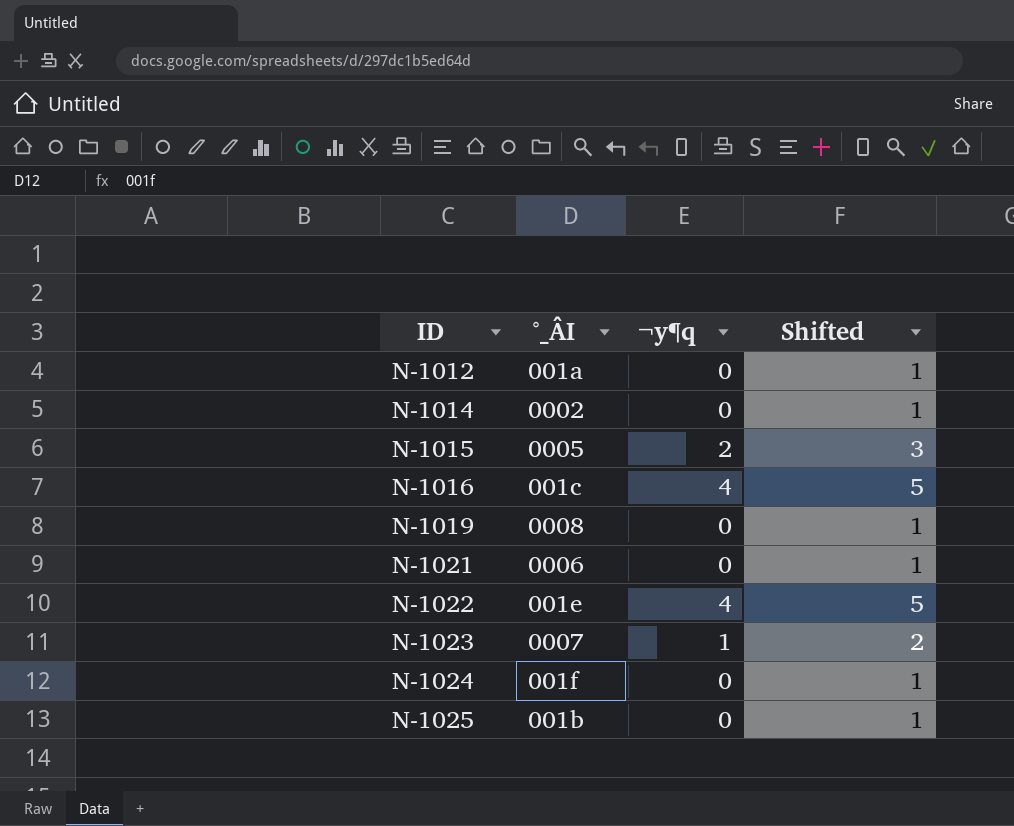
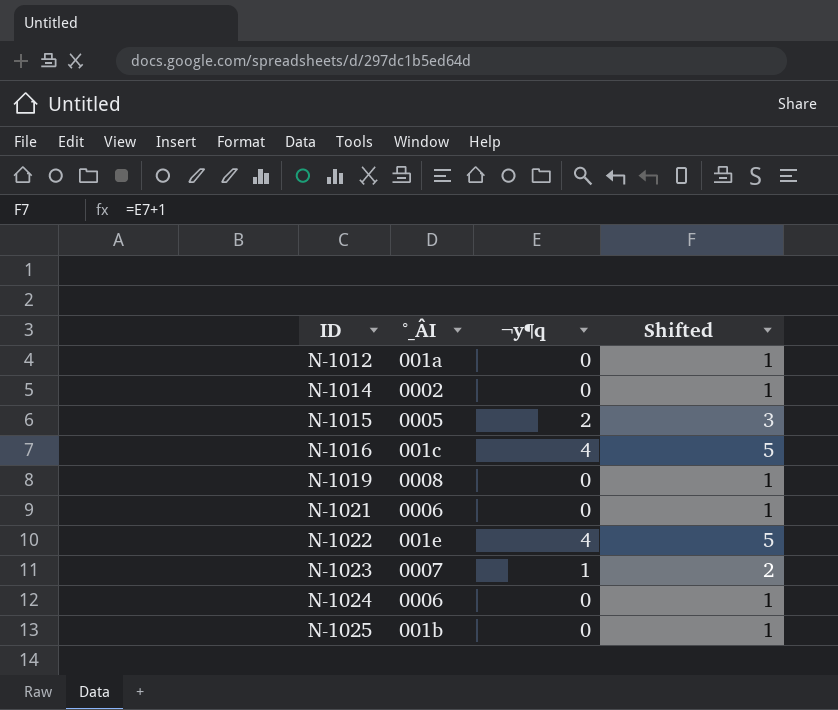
N-1024 | °_ÂI: 001f -> 0006

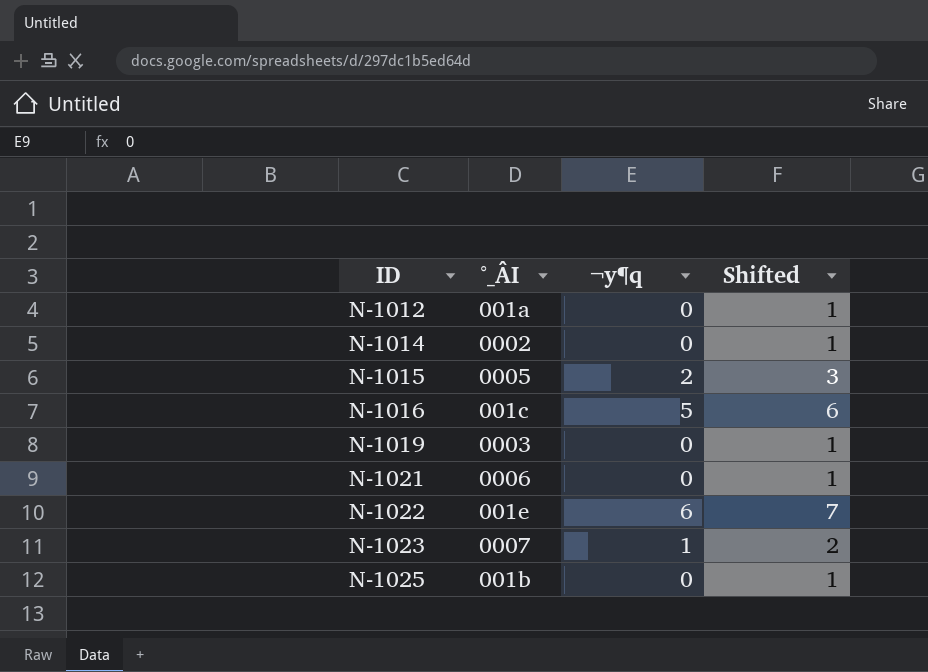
row N-1024: 0006 | 0 | 1 -> none
N-1016 | ¬y¶q: 4 -> 5
N-1016 | Shifted: 5 -> 6
N-1019 | °_ÂI: 0008 -> 0003
N-1022 | ¬y¶q: 4 -> 6
N-1022 | Shifted: 5 -> 7

